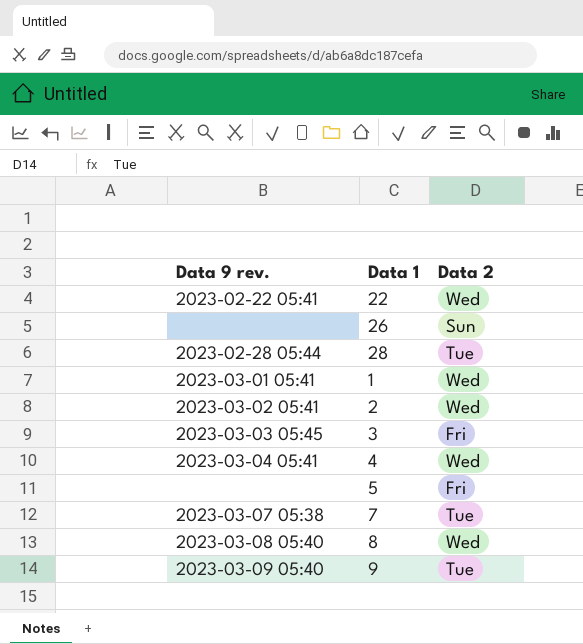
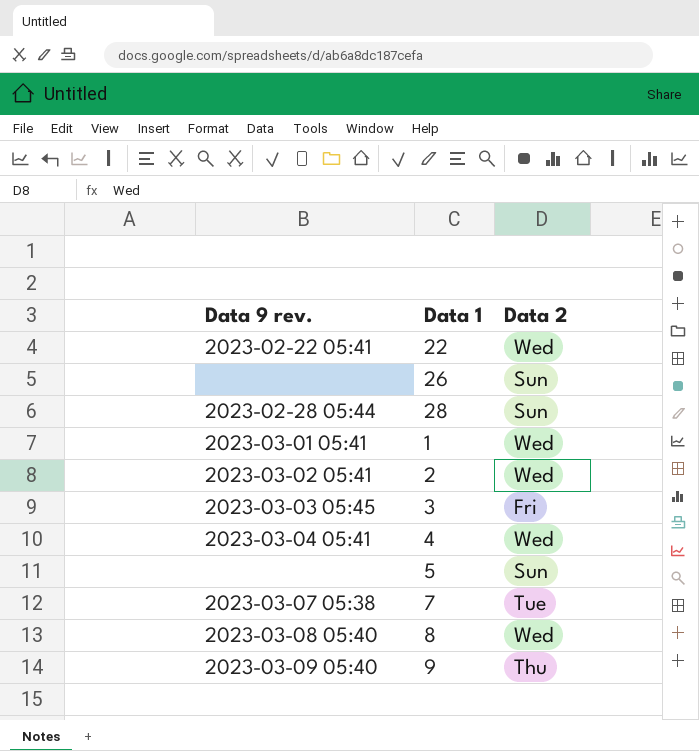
28 | Data 2: Tue -> Sun
5 | Data 2: Fri -> Sun
9 | Data 2: Tue -> Thu

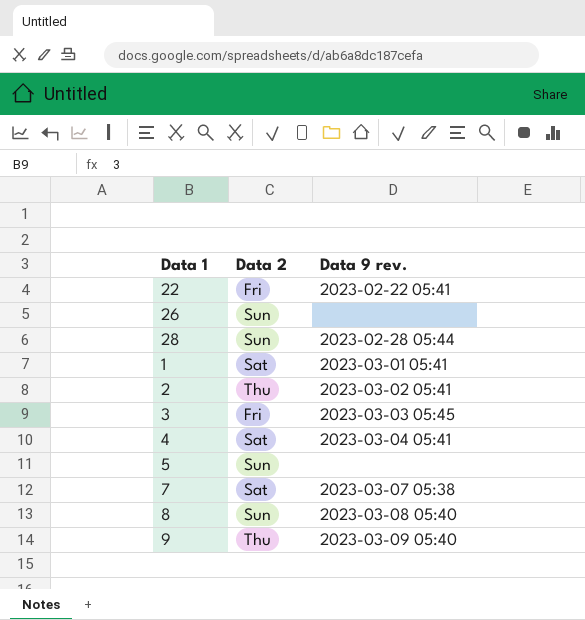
column Data 9 rev. | position: 1 -> 3
22 | Data 2: Wed -> Fri
1 | Data 2: Wed -> Sat
2 | Data 2: Wed -> Thu
4 | Data 2: Wed -> Sat
7 | Data 2: Tue -> Sat
8 | Data 2: Wed -> Sun

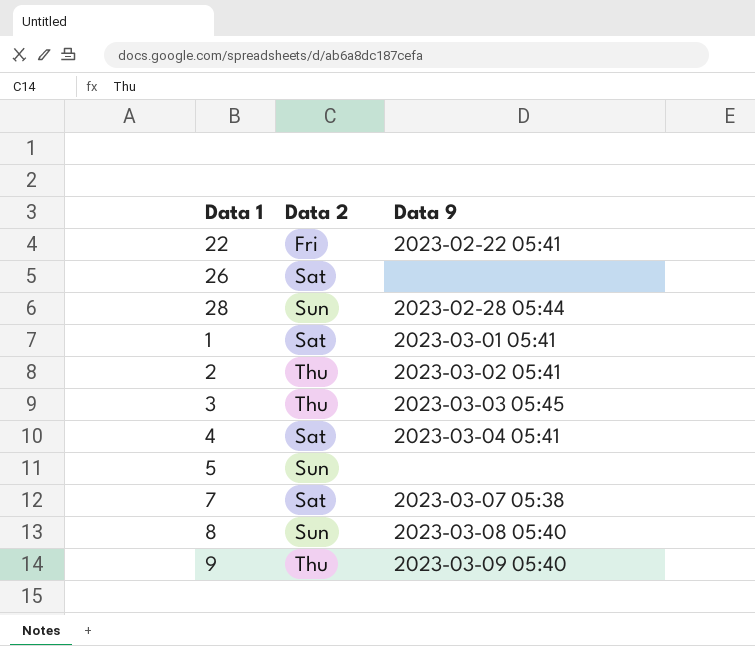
column name: Data 9 rev. -> Data 9
26 | Data 2: Sun -> Sat
3 | Data 2: Fri -> Thu

